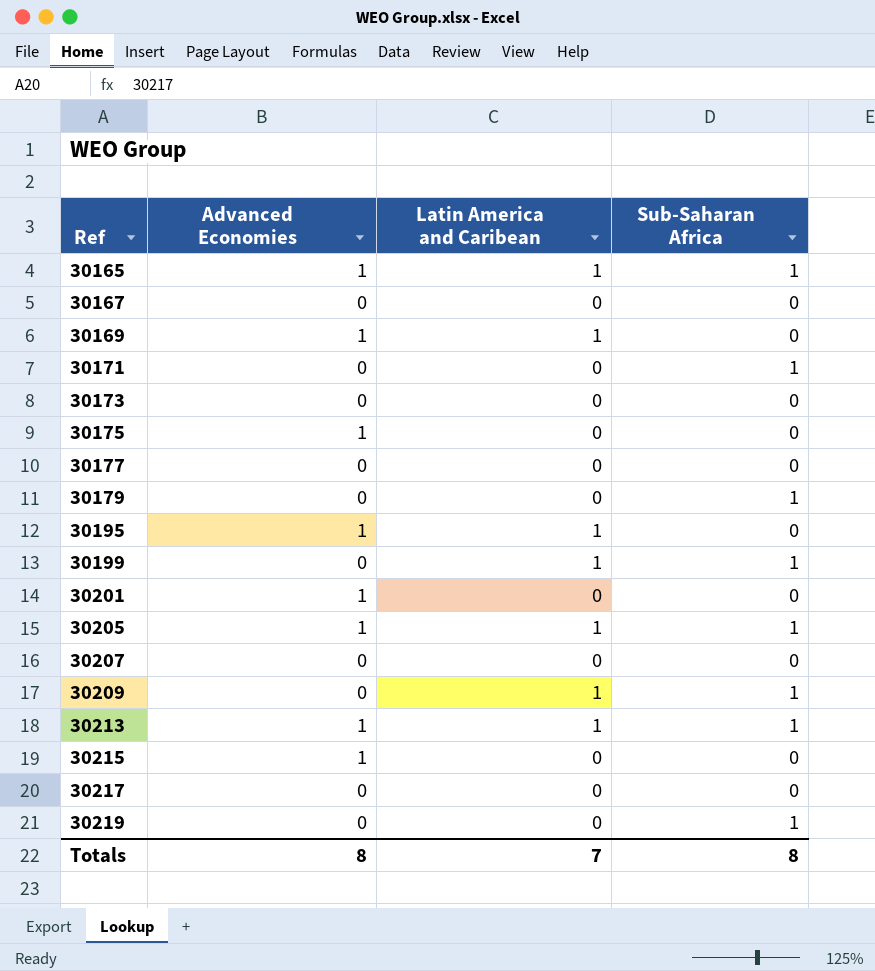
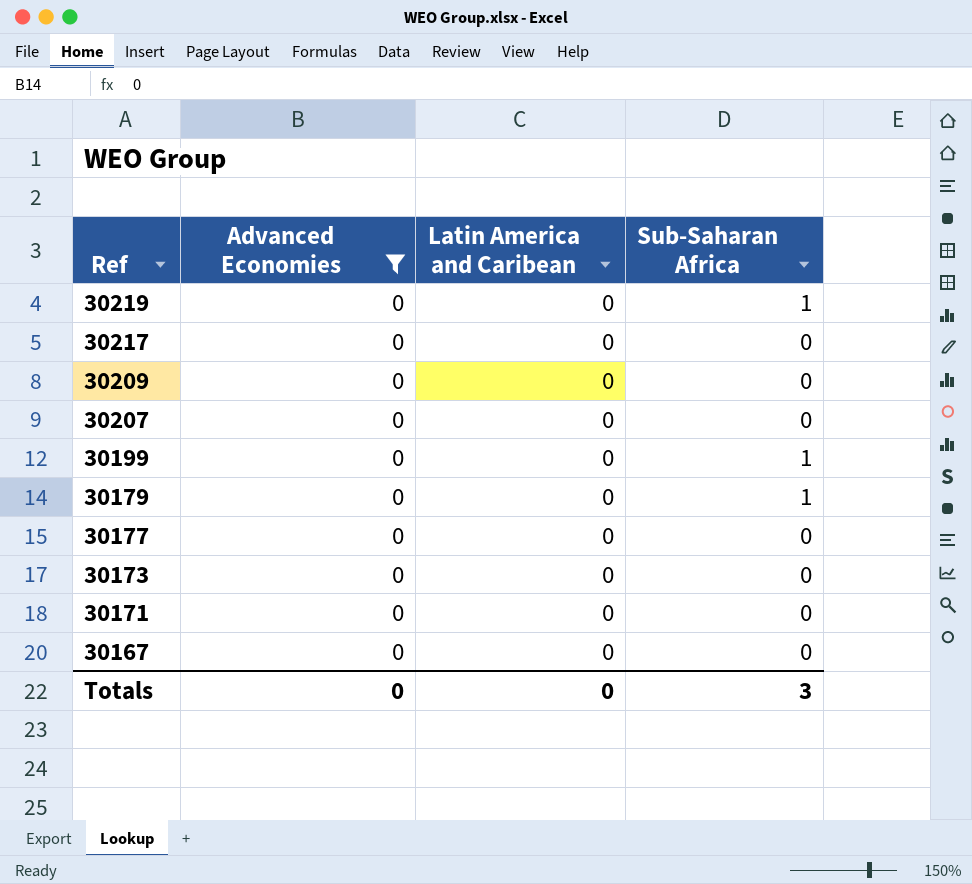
filter: none -> Advanced Economies = 0
row order: Ref ascending -> Ref descending
30209 | Latin America and Caribean: 1 -> 0
30209 | Sub-Saharan Africa: 1 -> 0
30199 | Latin America and Caribean: 1 -> 0
30171 | Sub-Saharan Africa: 1 -> 0
Totals | Advanced Economies: 8 -> 0
Totals | Latin America and Caribean: 7 -> 0
Totals | Sub-Saharan Africa: 8 -> 3

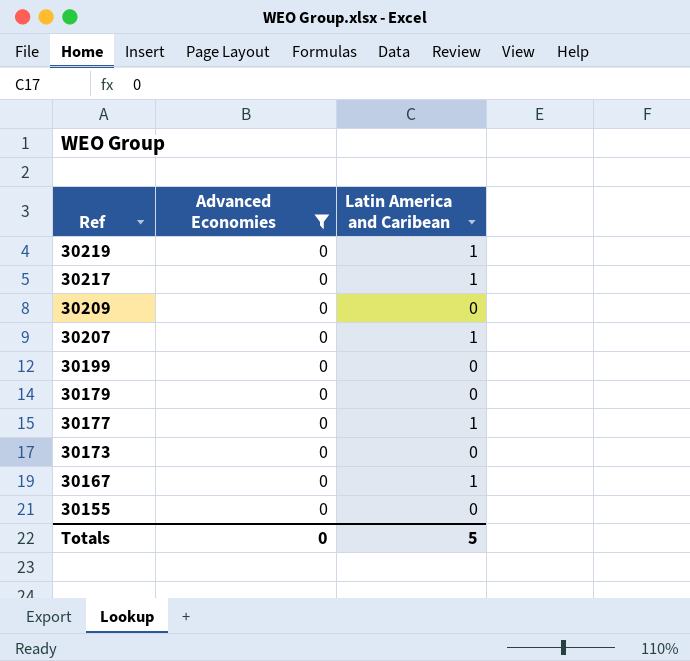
column Sub-Saharan Africa | position: 4 -> none
row 30171: 0 | 0 | 0 -> none
30219 | Latin America and Caribean: 0 -> 1
30217 | Latin America and Caribean: 0 -> 1
30207 | Latin America and Caribean: 0 -> 1
30177 | Latin America and Caribean: 0 -> 1
30167 | Latin America and Caribean: 0 -> 1
row 30155: none -> 0 | 0
Totals | Latin America and Caribean: 0 -> 5

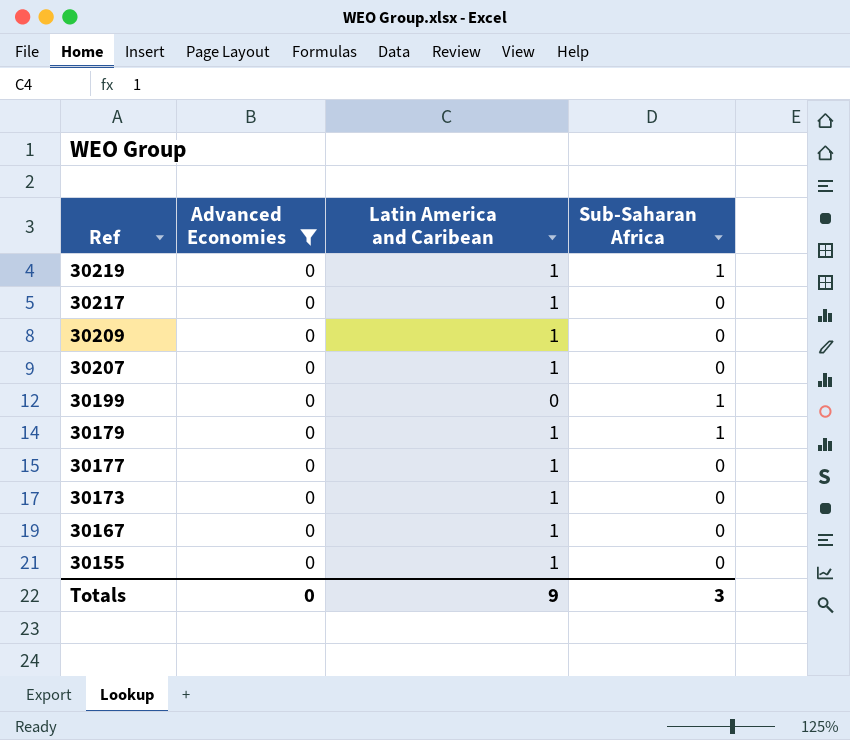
column Sub-Saharan Africa | position: none -> 4
30209 | Latin America and Caribean: 0 -> 1
30179 | Latin America and Caribean: 0 -> 1
30173 | Latin America and Caribean: 0 -> 1
30155 | Latin America and Caribean: 0 -> 1
Totals | Latin America and Caribean: 5 -> 9

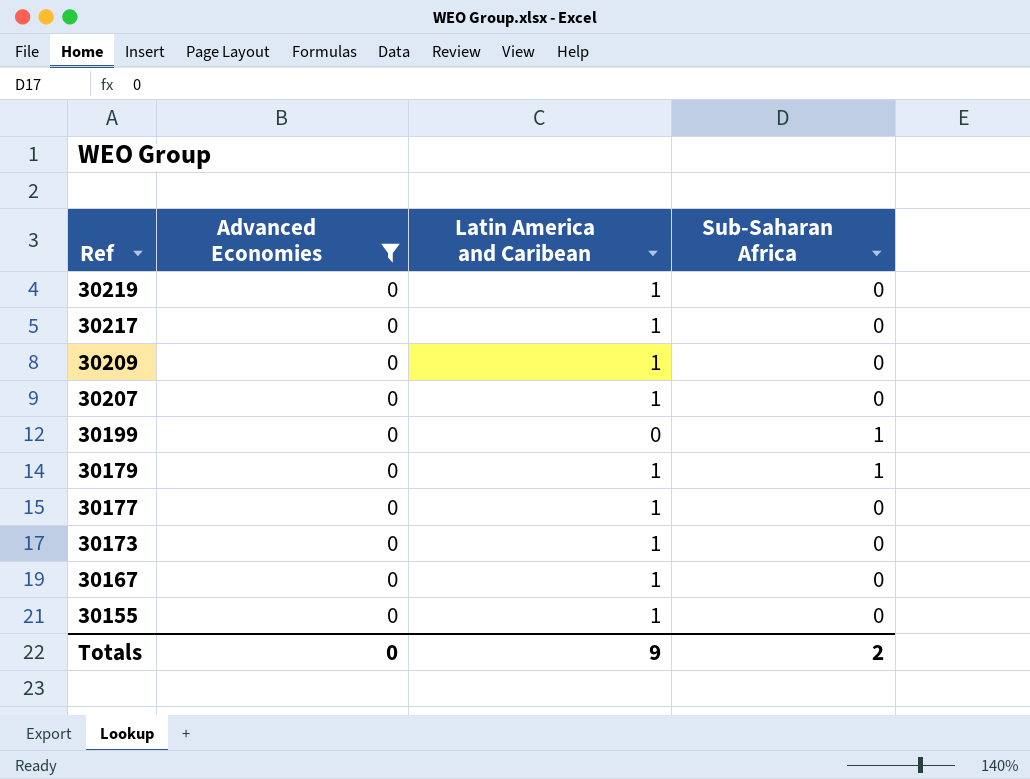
30219 | Sub-Saharan Africa: 1 -> 0
Totals | Sub-Saharan Africa: 3 -> 2

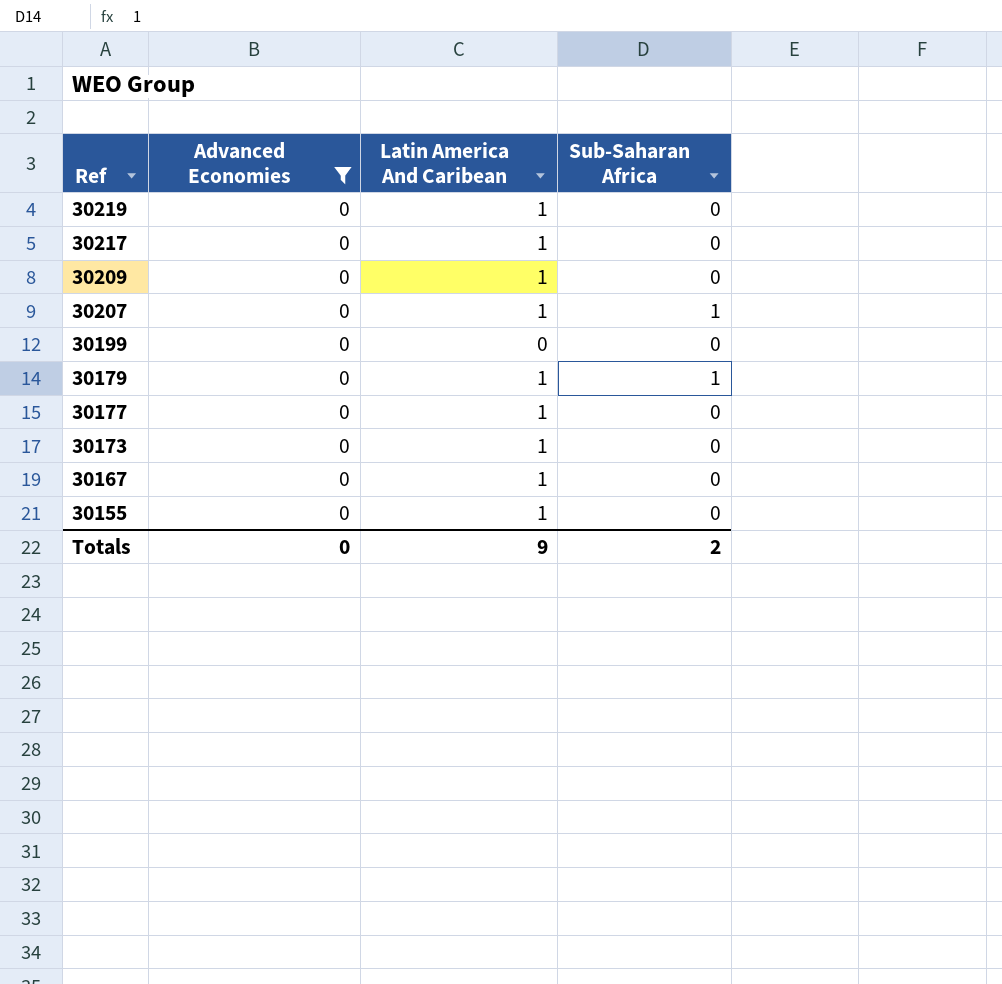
column name: Latin America and Caribean -> Latin America And Caribean
30207 | Sub-Saharan Africa: 0 -> 1
30199 | Sub-Saharan Africa: 1 -> 0

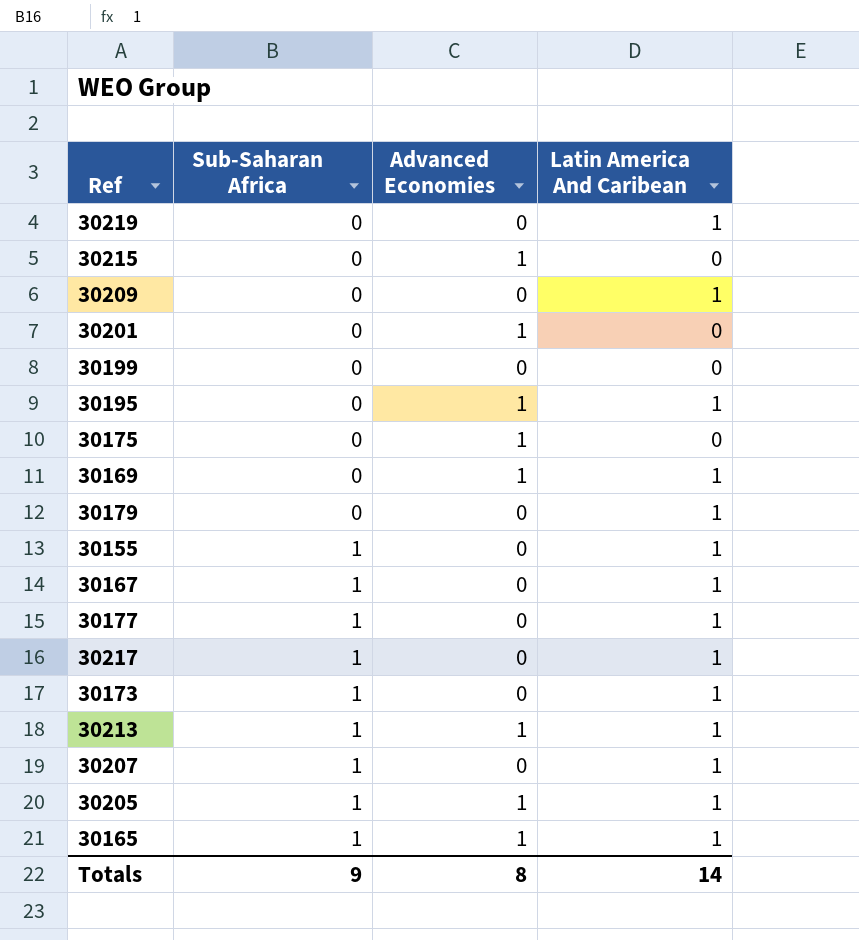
filter: Advanced Economies = 0 -> none
row order: Ref descending -> Sub-Saharan Africa ascending
column Sub-Saharan Africa | position: 4 -> 2
30179 | Sub-Saharan Africa: 1 -> 0
30155 | Sub-Saharan Africa: 0 -> 1
30167 | Sub-Saharan Africa: 0 -> 1
30177 | Sub-Saharan Africa: 0 -> 1
30217 | Sub-Saharan Africa: 0 -> 1
30173 | Sub-Saharan Africa: 0 -> 1
Totals | Sub-Saharan Africa: 2 -> 9
Totals | Advanced Economies: 0 -> 8
Totals | Latin America And Caribean: 9 -> 14

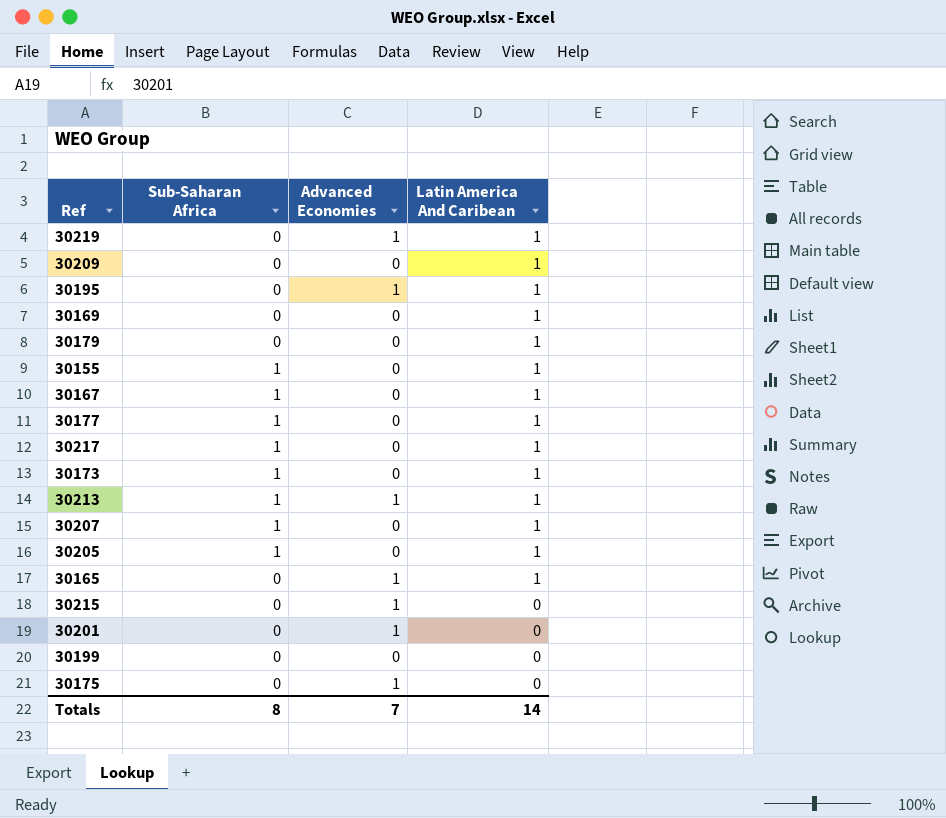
row order: Sub-Saharan Africa ascending -> Latin America And Caribean descending
30219 | Advanced Economies: 0 -> 1
30169 | Advanced Economies: 1 -> 0
30205 | Advanced Economies: 1 -> 0
30165 | Sub-Saharan Africa: 1 -> 0
Totals | Sub-Saharan Africa: 9 -> 8
Totals | Advanced Economies: 8 -> 7

